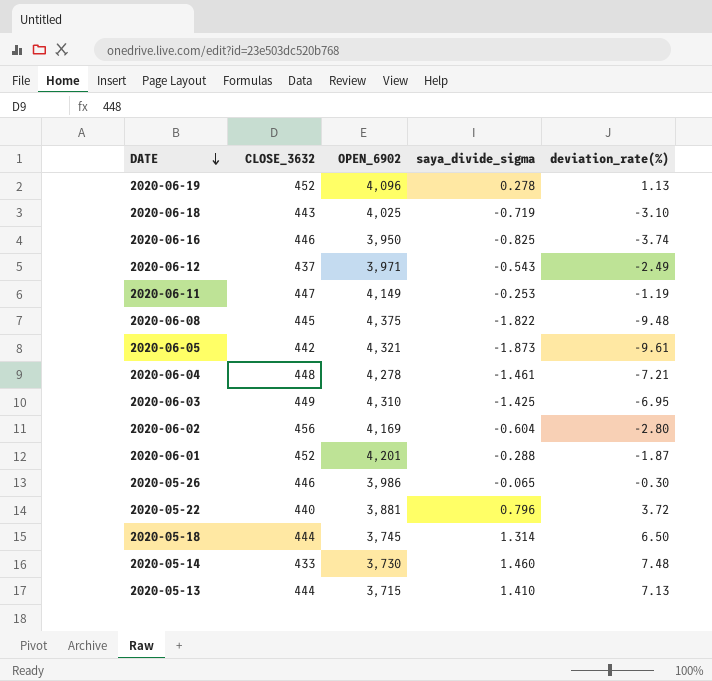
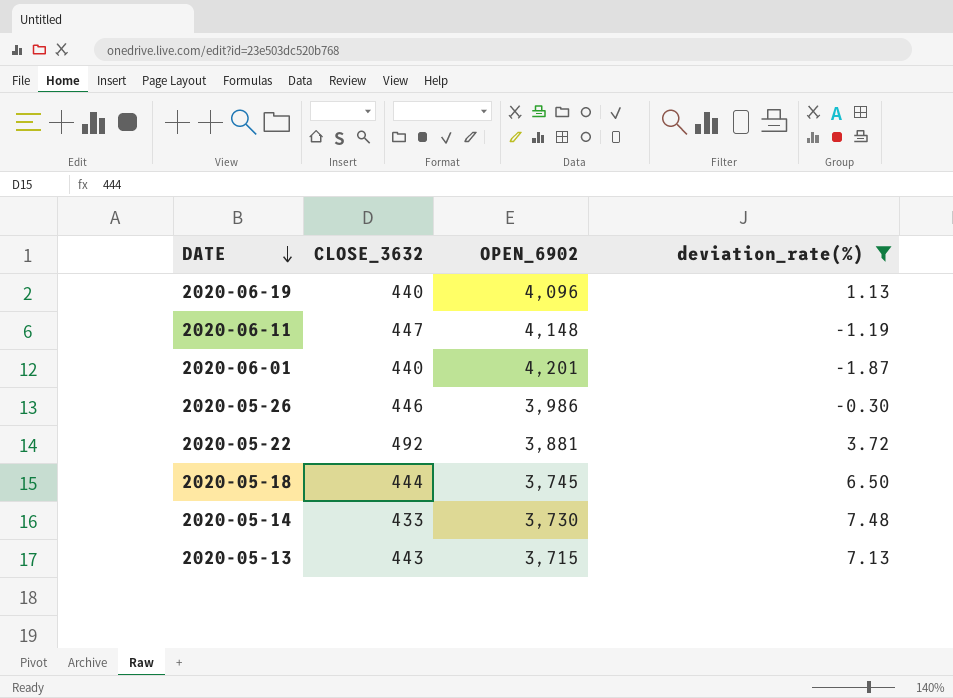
filter: none -> deviation_rate(%) >= -1.87
column saya_divide_sigma | position: 4 -> none
2020-06-19 | CLOSE_3632: 452 -> 440
2020-06-11 | OPEN_6902: 4,149 -> 4,148
2020-06-01 | CLOSE_3632: 452 -> 440
2020-05-22 | CLOSE_3632: 440 -> 492
2020-05-13 | CLOSE_3632: 444 -> 443

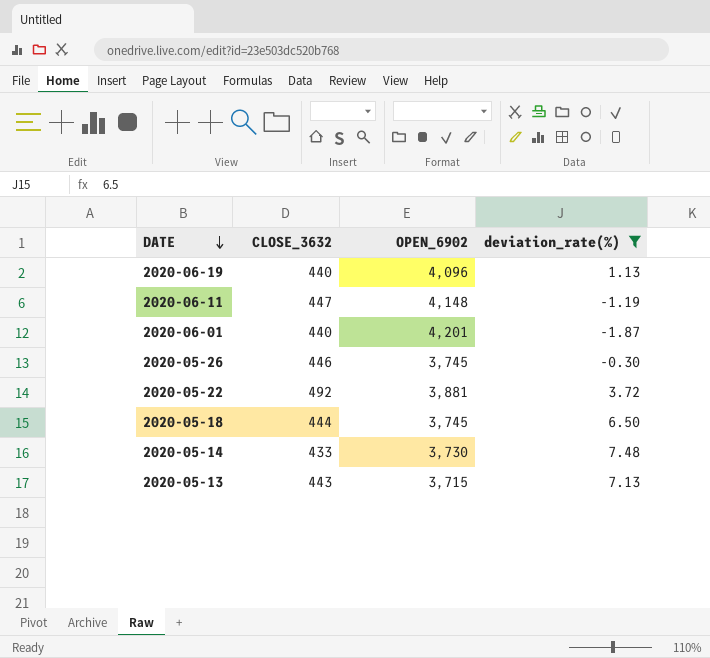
2020-05-26 | OPEN_6902: 3,986 -> 3,745

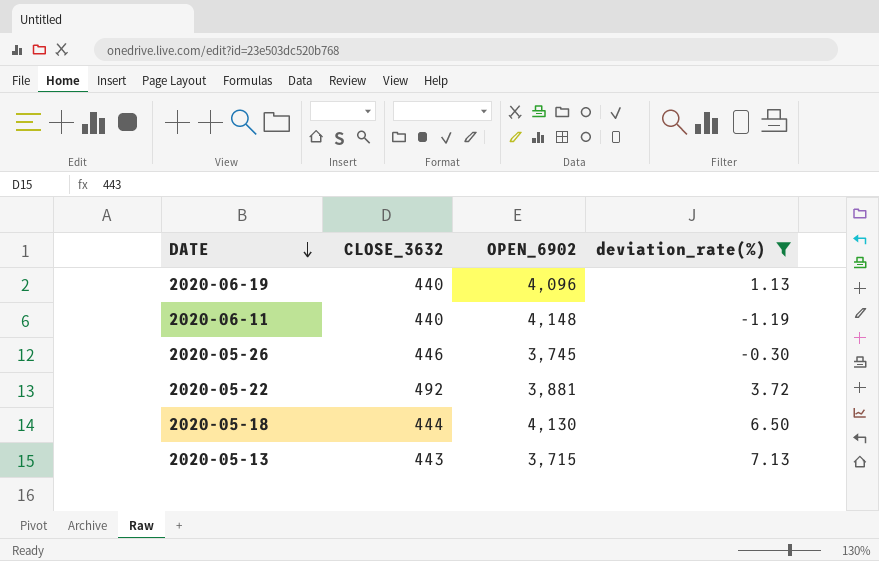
row 2020-06-01: 440 | 4,201 | -1.87 -> none
row 2020-05-14: 433 | 3,730 | 7.48 -> none
2020-06-11 | CLOSE_3632: 447 -> 440
2020-05-18 | OPEN_6902: 3,745 -> 4,130

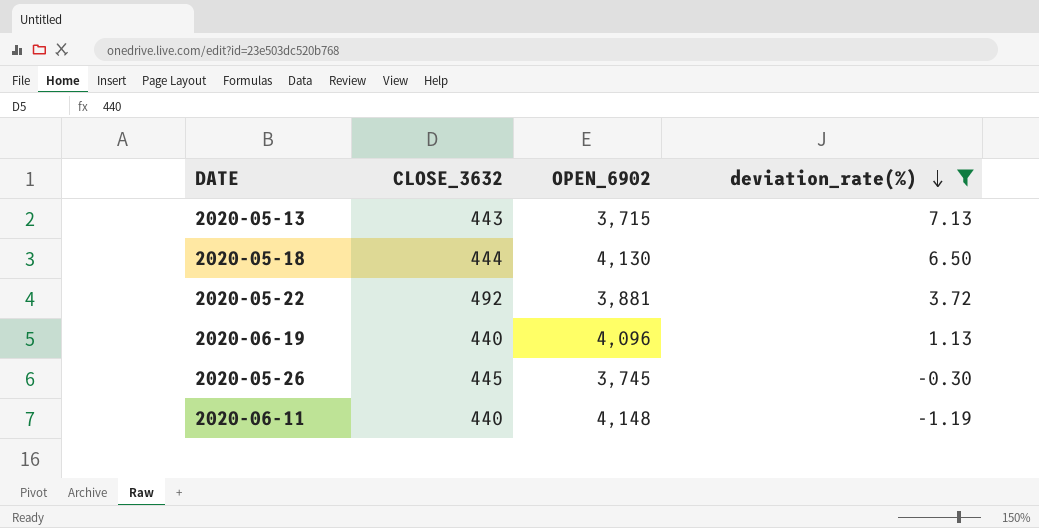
row order: DATE descending -> deviation_rate(%) descending
2020-05-26 | CLOSE_3632: 446 -> 445

